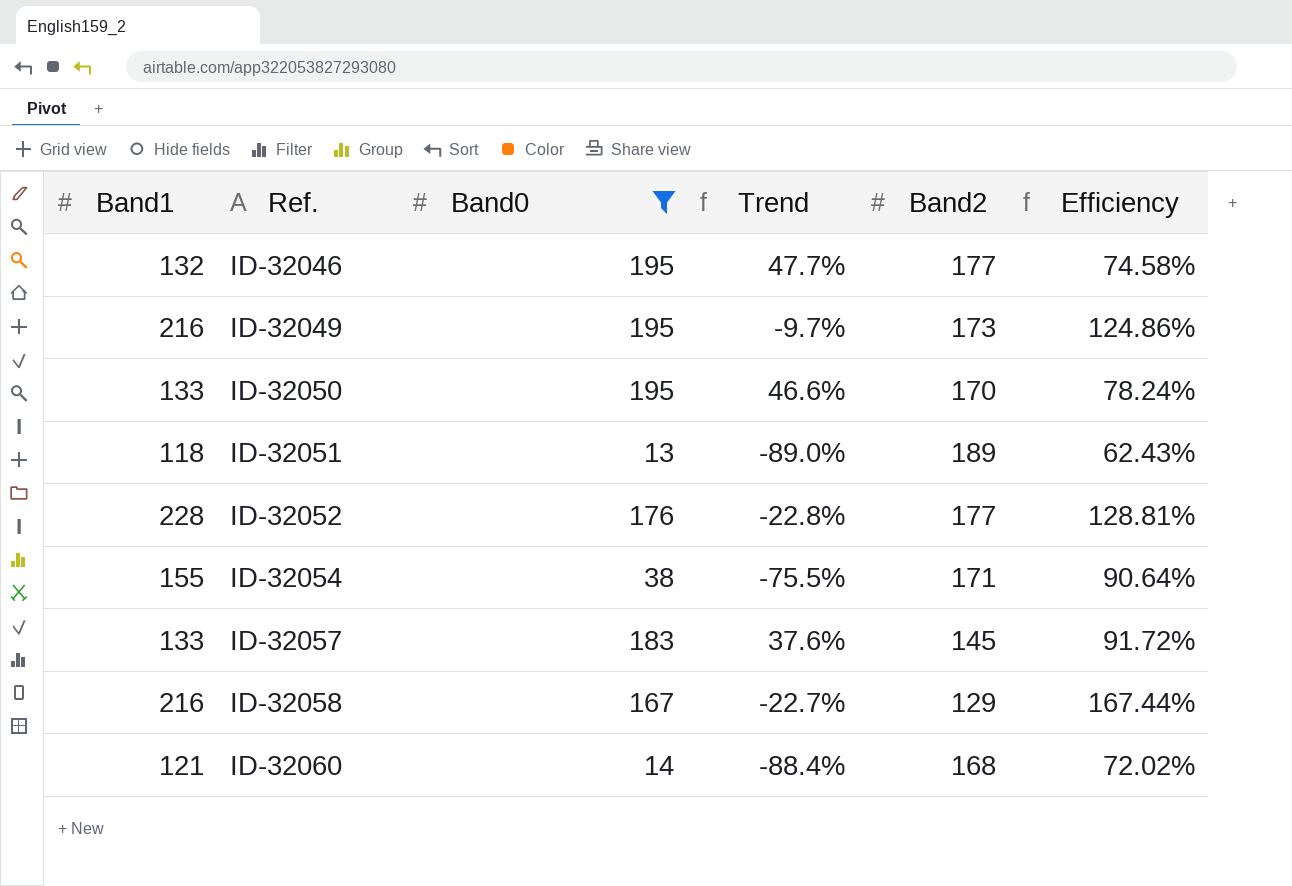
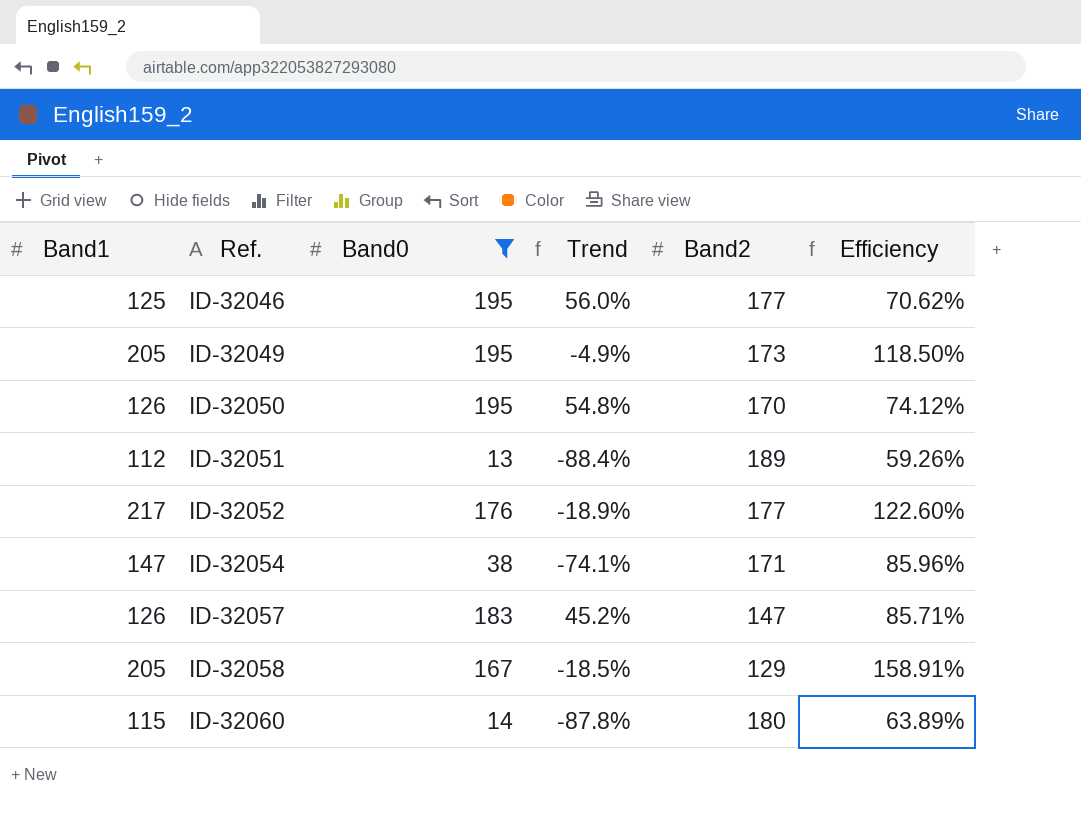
ID-32046 | Band1: 132 -> 125
ID-32046 | Trend: 47.7% -> 56.0%
ID-32046 | Efficiency: 74.58% -> 70.62%
ID-32049 | Band1: 216 -> 205
ID-32049 | Trend: -9.7% -> -4.9%
ID-32049 | Efficiency: 124.86% -> 118.50%
ID-32050 | Band1: 133 -> 126
ID-32050 | Trend: 46.6% -> 54.8%
ID-32050 | Efficiency: 78.24% -> 74.12%
ID-32051 | Band1: 118 -> 112
ID-32051 | Trend: -89.0% -> -88.4%
ID-32051 | Efficiency: 62.43% -> 59.26%
ID-32052 | Band1: 228 -> 217
ID-32052 | Trend: -22.8% -> -18.9%
ID-32052 | Efficiency: 128.81% -> 122.60%
ID-32054 | Band1: 155 -> 147
ID-32054 | Trend: -75.5% -> -74.1%
ID-32054 | Efficiency: 90.64% -> 85.96%
ID-32057 | Band1: 133 -> 126
ID-32057 | Trend: 37.6% -> 45.2%
ID-32057 | Band2: 145 -> 147
ID-32057 | Efficiency: 91.72% -> 85.71%
ID-32058 | Band1: 216 -> 205
ID-32058 | Trend: -22.7% -> -18.5%
ID-32058 | Efficiency: 167.44% -> 158.91%
ID-32060 | Band1: 121 -> 115
ID-32060 | Trend: -88.4% -> -87.8%
ID-32060 | Band2: 168 -> 180
ID-32060 | Efficiency: 72.02% -> 63.89%

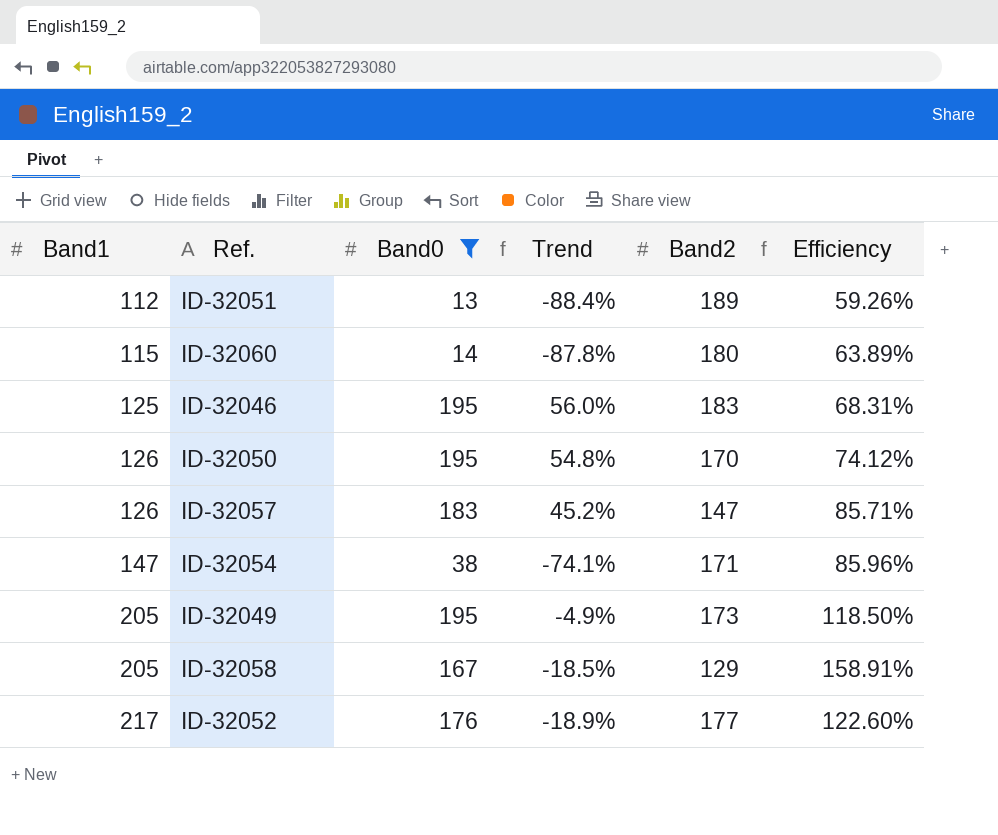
row order: Ref. ascending -> Band1 ascending
ID-32046 | Band2: 177 -> 183
ID-32046 | Efficiency: 70.62% -> 68.31%

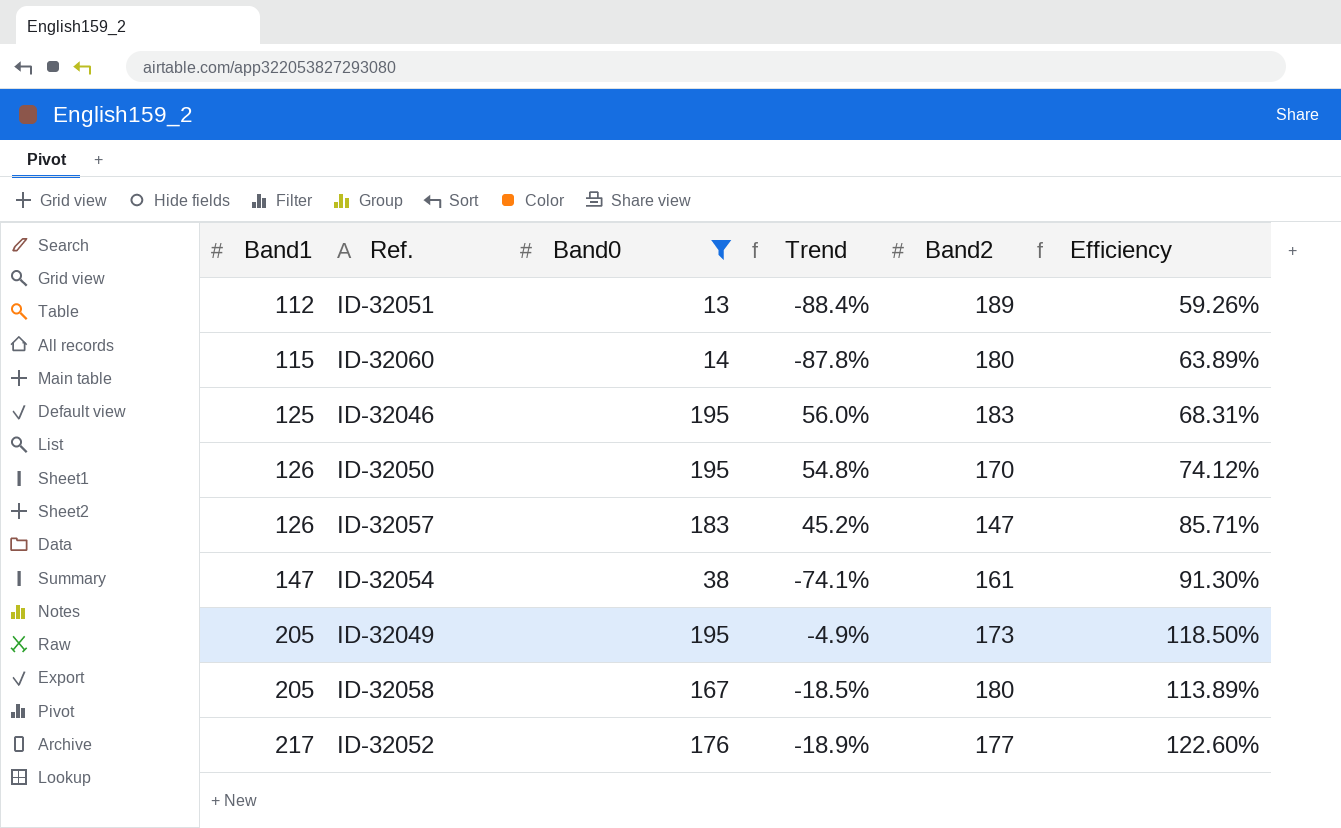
ID-32054 | Band2: 171 -> 161
ID-32054 | Efficiency: 85.96% -> 91.30%
ID-32058 | Band2: 129 -> 180
ID-32058 | Efficiency: 158.91% -> 113.89%

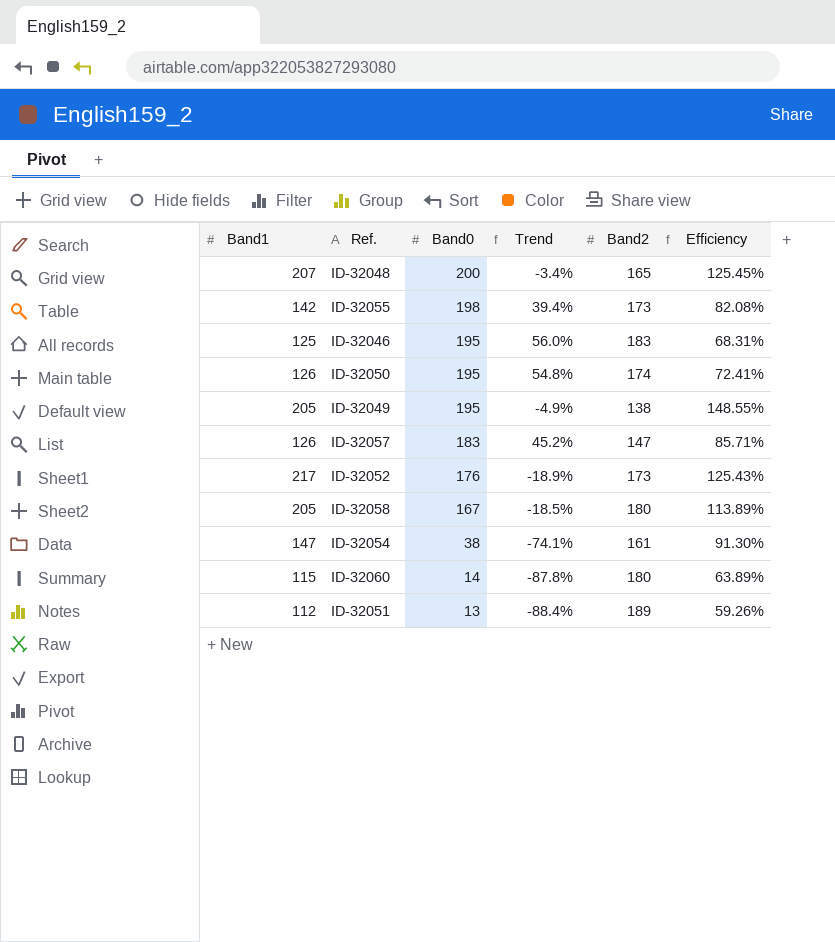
filter: Band0 <= 195 -> none
row order: Band1 ascending -> Band0 descending
ID-32050 | Band2: 170 -> 174
ID-32050 | Efficiency: 74.12% -> 72.41%
ID-32049 | Band2: 173 -> 138
ID-32049 | Efficiency: 118.50% -> 148.55%
ID-32052 | Band2: 177 -> 173
ID-32052 | Efficiency: 122.60% -> 125.43%

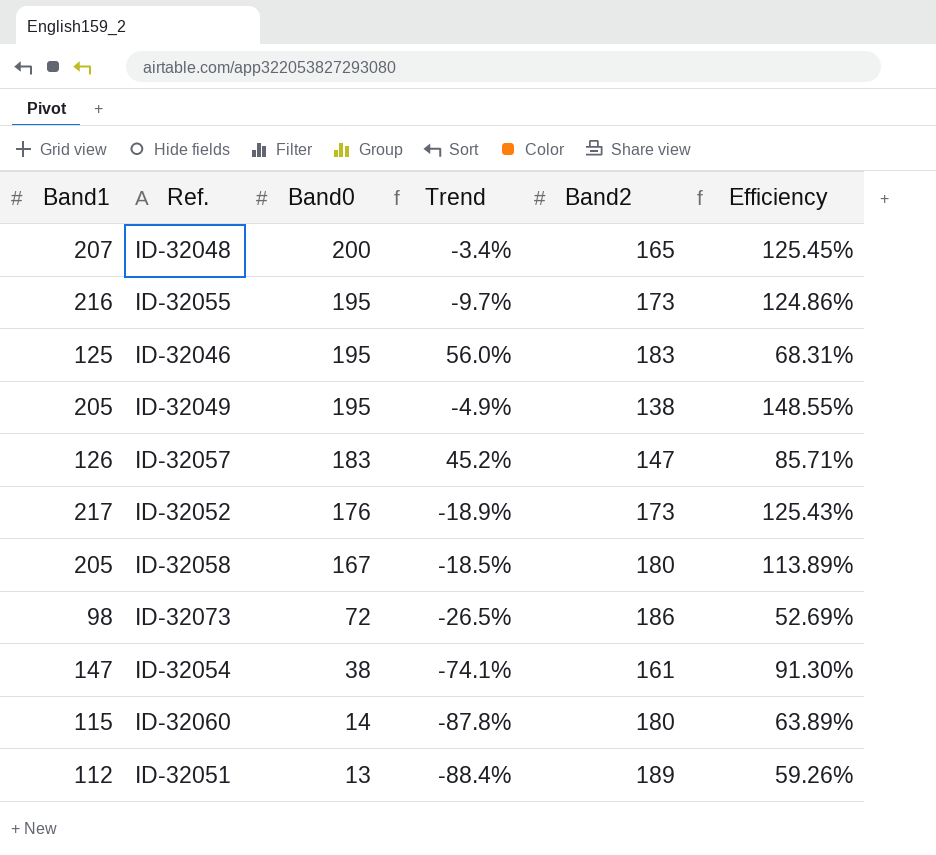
row ID-32050: 126 | 195 | 54.8% | 174 | 72.41% -> none
ID-32055 | Band1: 142 -> 216
ID-32055 | Band0: 198 -> 195
ID-32055 | Trend: 39.4% -> -9.7%
ID-32055 | Efficiency: 82.08% -> 124.86%
row ID-32073: none -> 98 | 72 | -26.5% | 186 | 52.69%

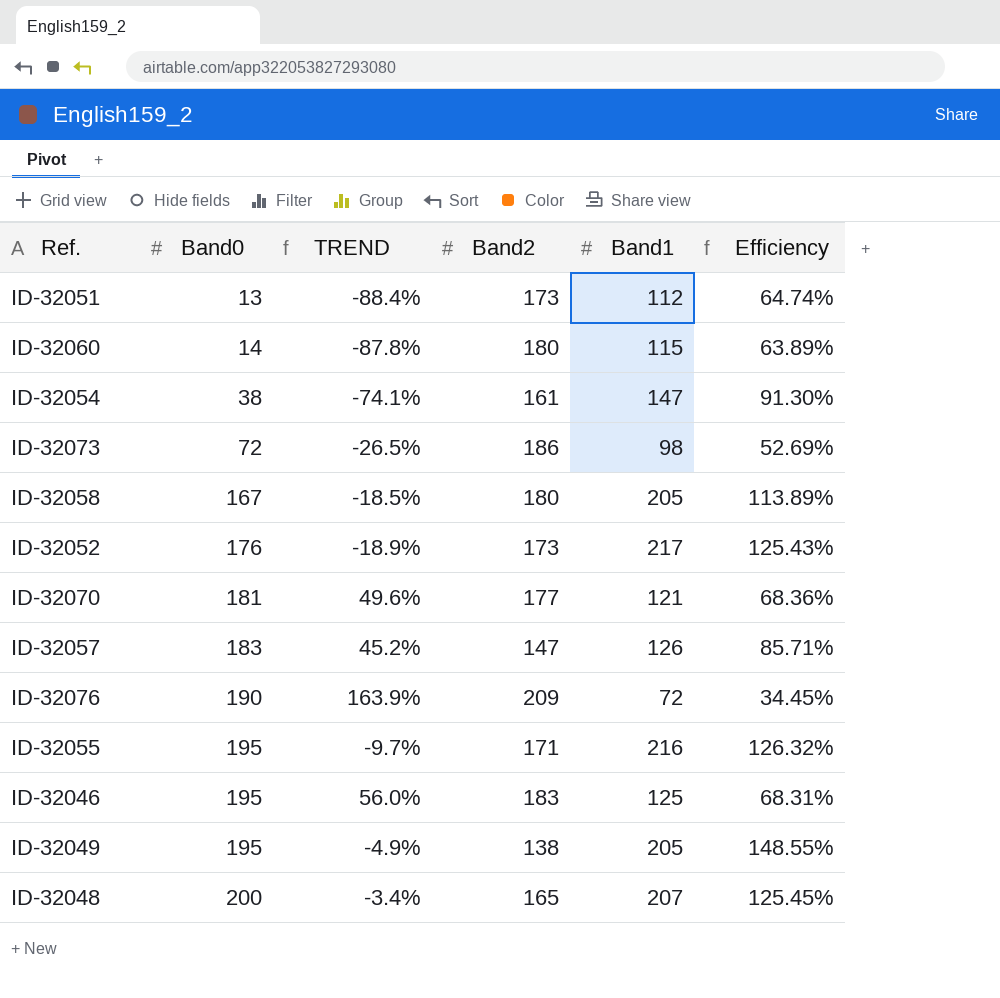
row order: Band0 descending -> Band0 ascending
column name: Trend -> TREND
column Band1 | position: 1 -> 5
ID-32051 | Band2: 189 -> 173
ID-32051 | Efficiency: 59.26% -> 64.74%
row ID-32070: none -> 181 | 49.6% | 177 | 121 | 68.36%
row ID-32076: none -> 190 | 163.9% | 209 | 72 | 34.45%
ID-32055 | Band2: 173 -> 171
ID-32055 | Efficiency: 124.86% -> 126.32%

